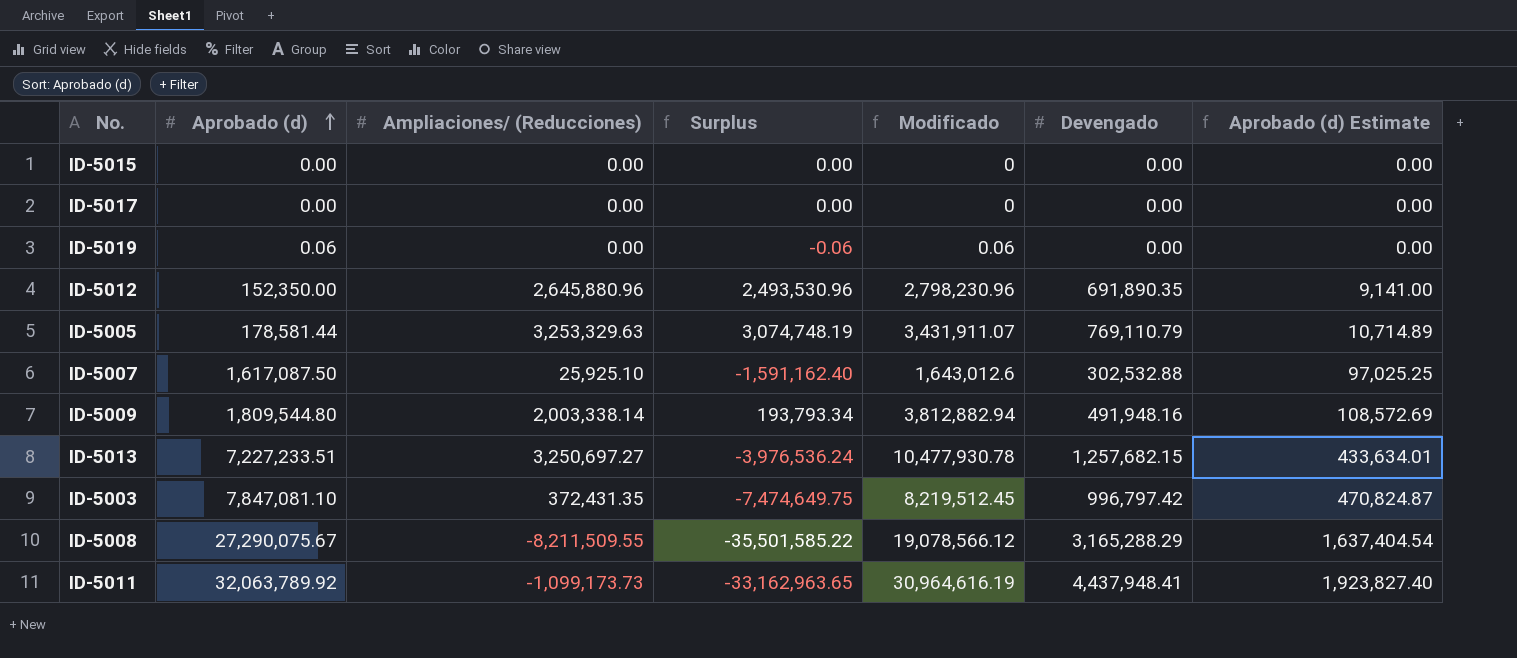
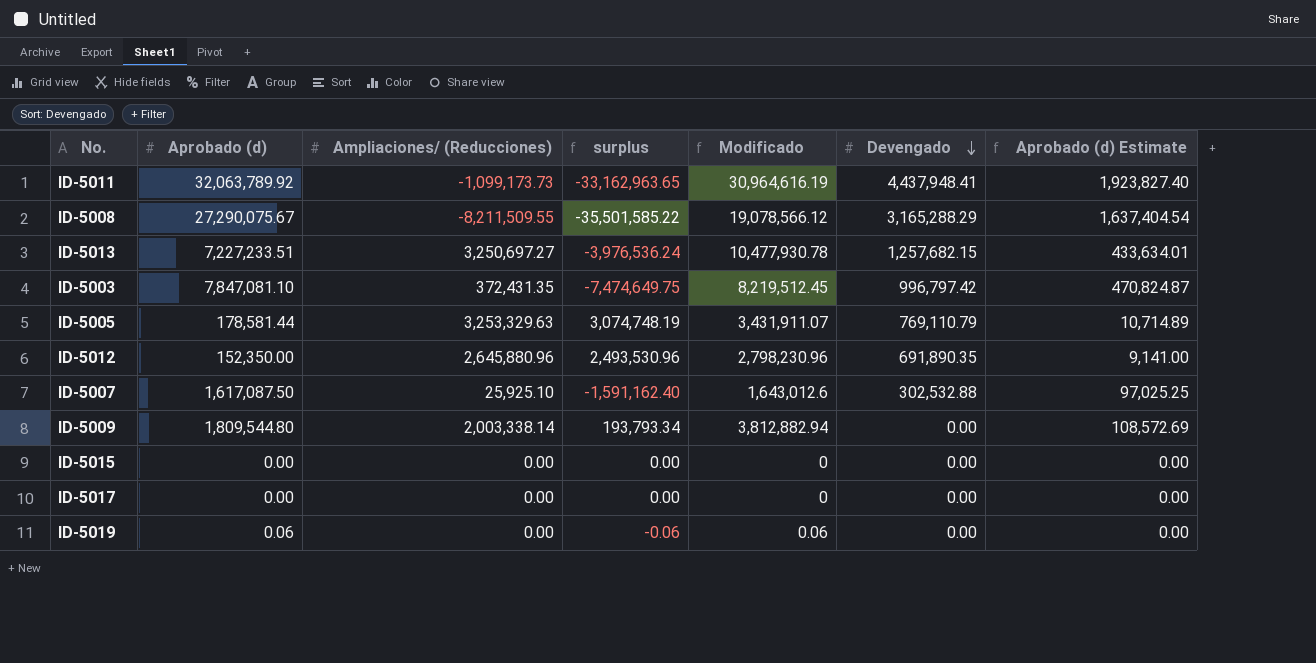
row order: Aprobado (d) ascending -> Devengado descending
column name: Surplus -> surplus
ID-5009 | Devengado: 491,948.16 -> 0.00

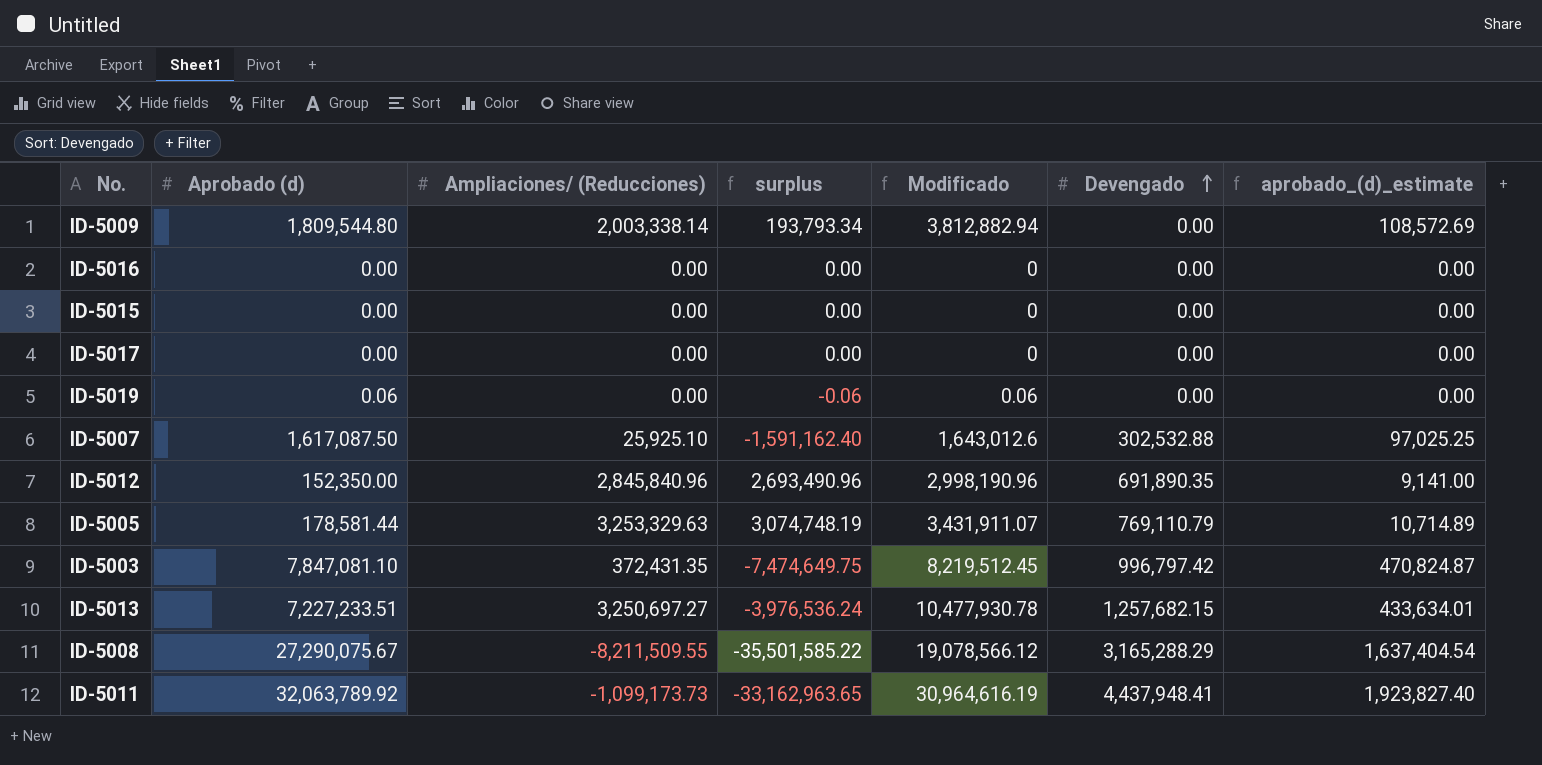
row order: Devengado descending -> Devengado ascending
column name: Aprobado (d) Estimate -> aprobado_(d)_estimate
row ID-5016: none -> 0.00 | 0.00 | 0.00 | 0 | 0.00 | 0.00
ID-5012 | Ampliaciones/ (Reducciones): 2,645,880.96 -> 2,845,840.96
ID-5012 | surplus: 2,493,530.96 -> 2,693,490.96
ID-5012 | Modificado: 2,798,230.96 -> 2,998,190.96

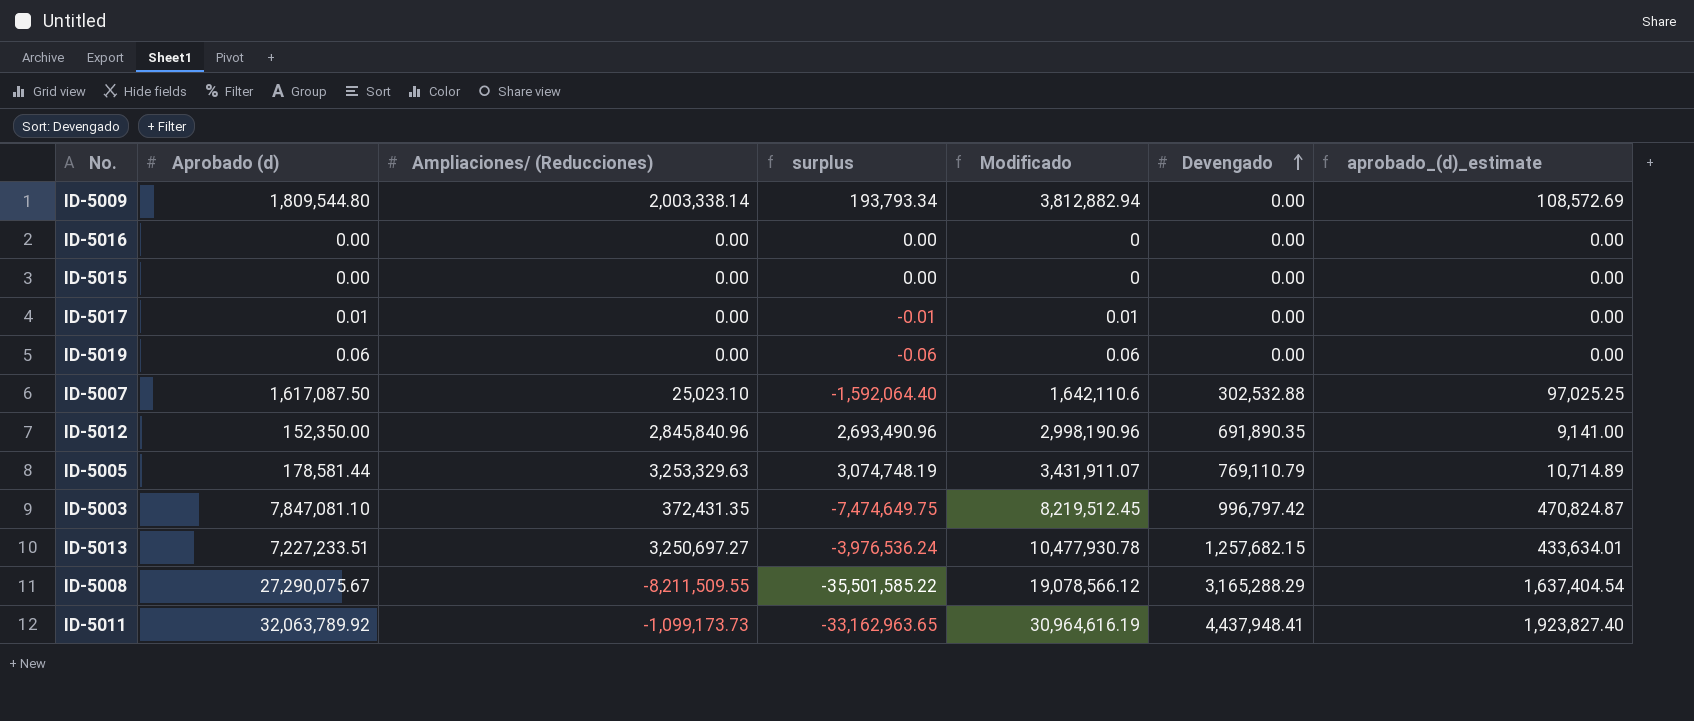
ID-5017 | Aprobado (d): 0.00 -> 0.01
ID-5017 | surplus: 0.00 -> -0.01
ID-5017 | Modificado: 0 -> 0.01
ID-5007 | Ampliaciones/ (Reducciones): 25,925.10 -> 25,023.10
ID-5007 | surplus: -1,591,162.40 -> -1,592,064.40
ID-5007 | Modificado: 1,643,012.6 -> 1,642,110.6

